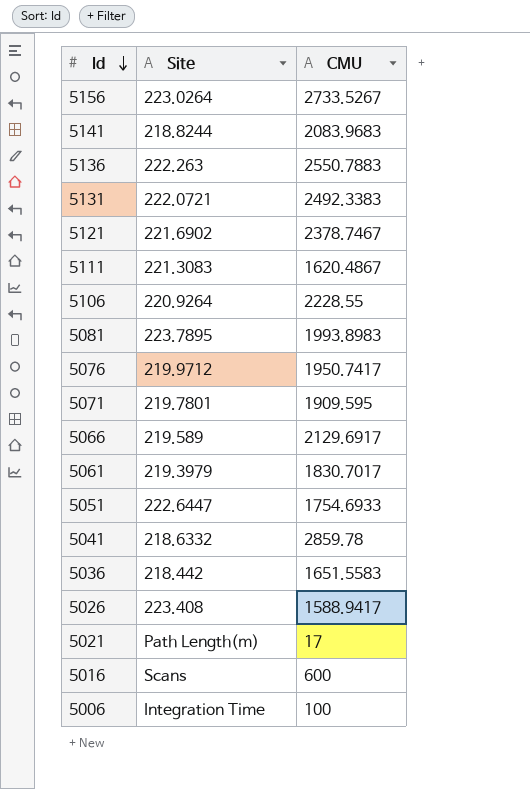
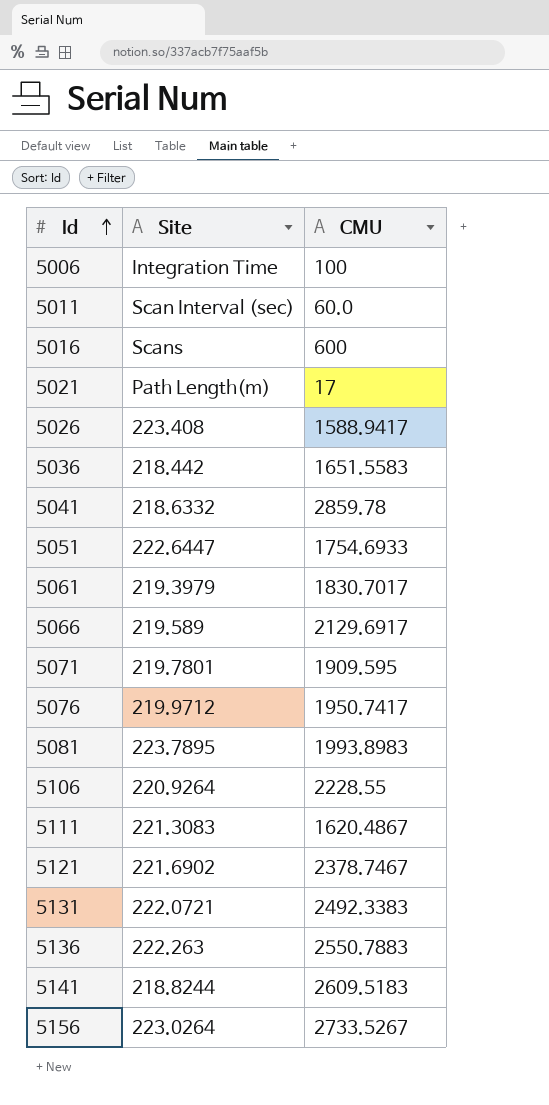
row order: Id descending -> Id ascending
row 5011: none -> Scan Interval (sec) | 60.0
5141 | CMU: 2083.9683 -> 2609.5183

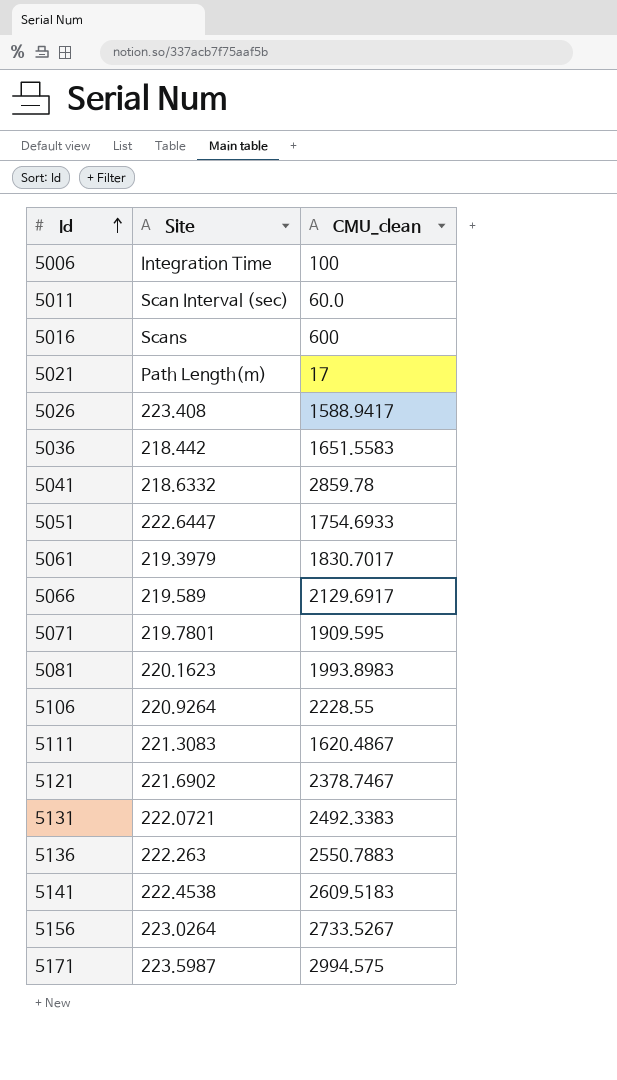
column name: CMU -> CMU_clean
row 5076: 219.9712 | 1950.7417 -> none
5081 | Site: 223.7895 -> 220.1623
5141 | Site: 218.8244 -> 222.4538
row 5171: none -> 223.5987 | 2994.575

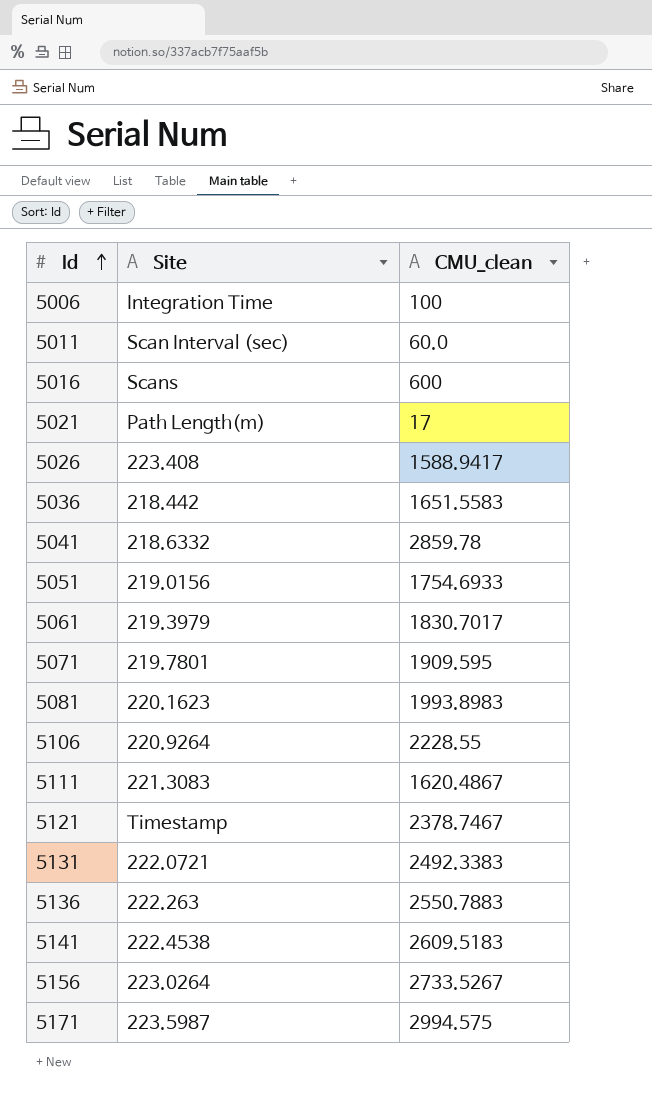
row 5066: 219.589 | 2129.6917 -> none
5051 | Site: 222.6447 -> 219.0156
5121 | Site: 221.6902 -> Timestamp

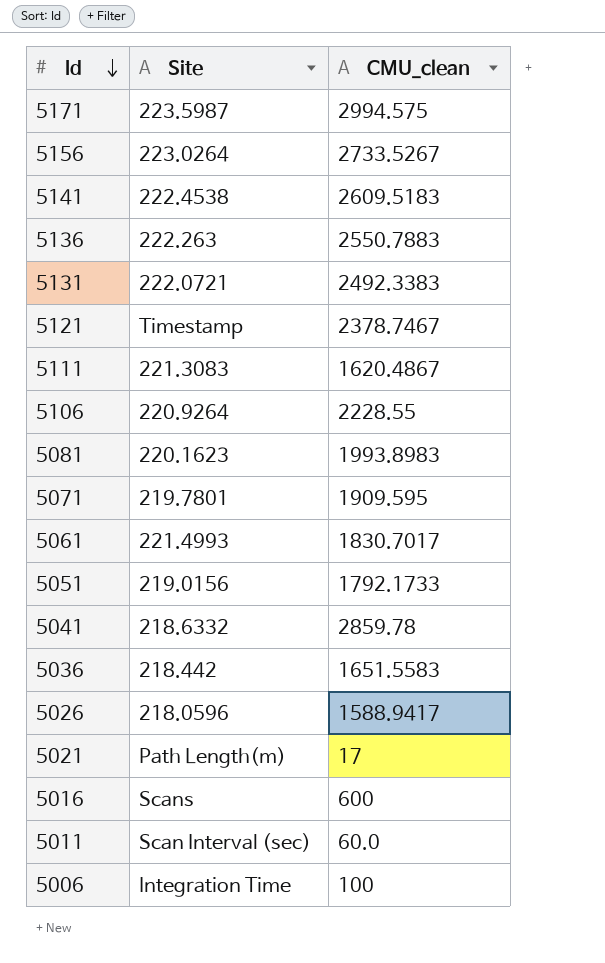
row order: Id ascending -> Id descending
5061 | Site: 219.3979 -> 221.4993
5051 | CMU_clean: 1754.6933 -> 1792.1733
5026 | Site: 223.408 -> 218.0596

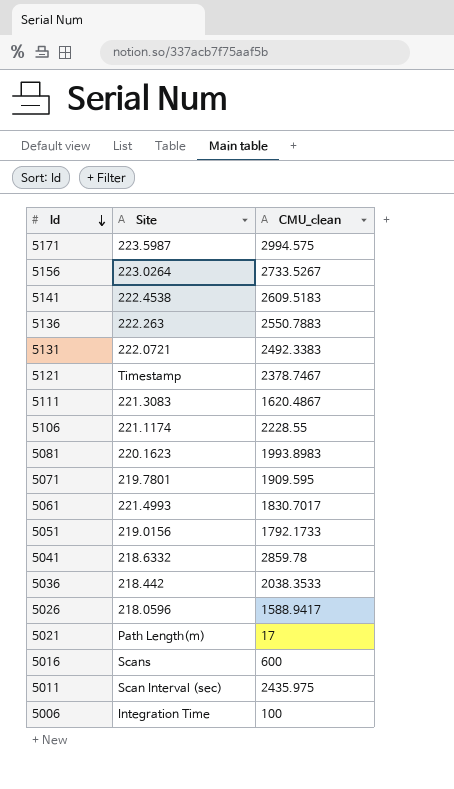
5106 | Site: 220.9264 -> 221.1174
5036 | CMU_clean: 1651.5583 -> 2038.3533
5011 | CMU_clean: 60.0 -> 2435.975

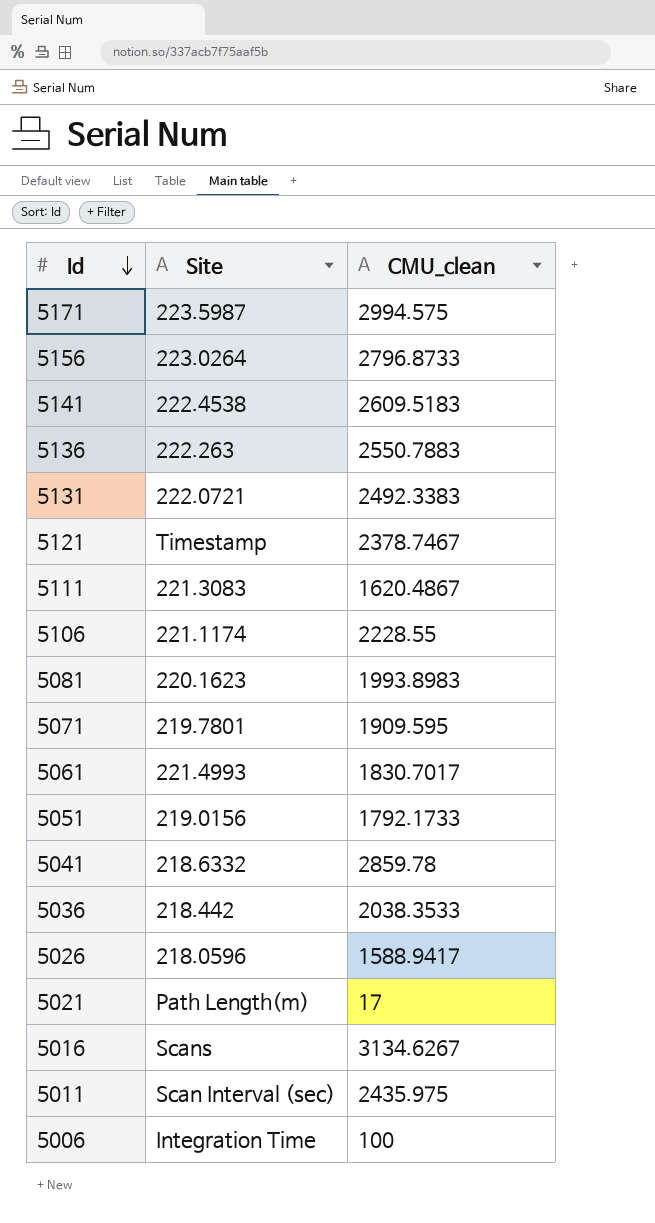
5156 | CMU_clean: 2733.5267 -> 2796.8733
5016 | CMU_clean: 600 -> 3134.6267

